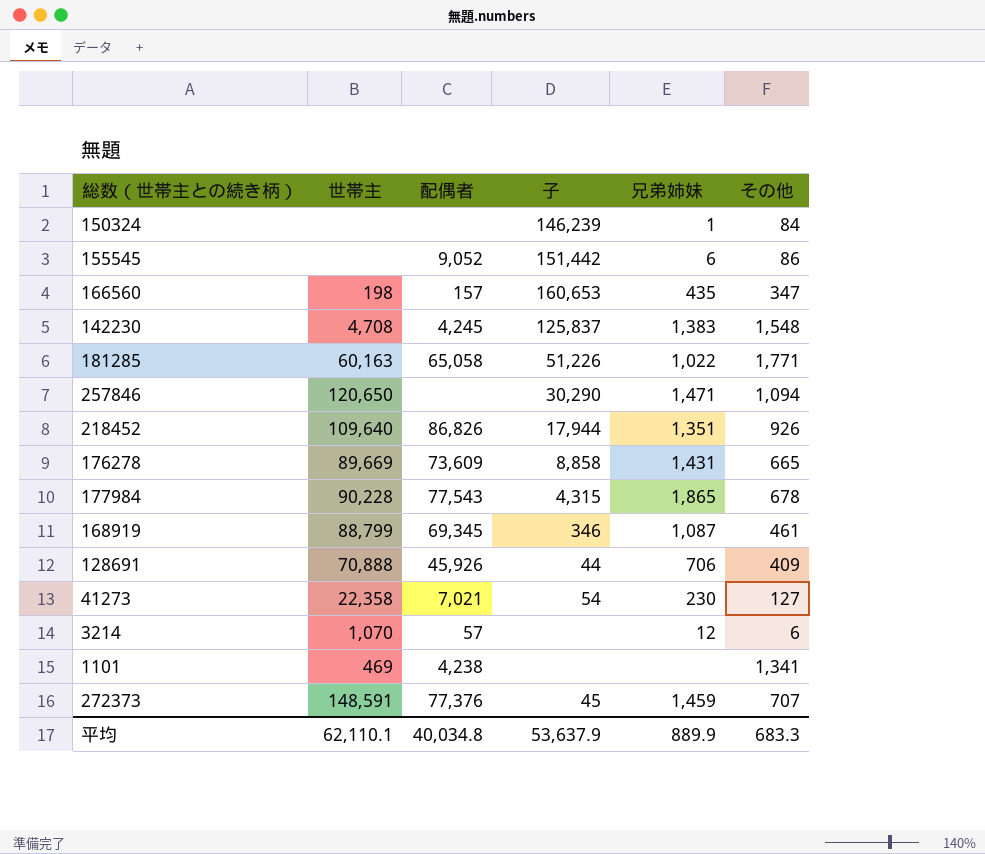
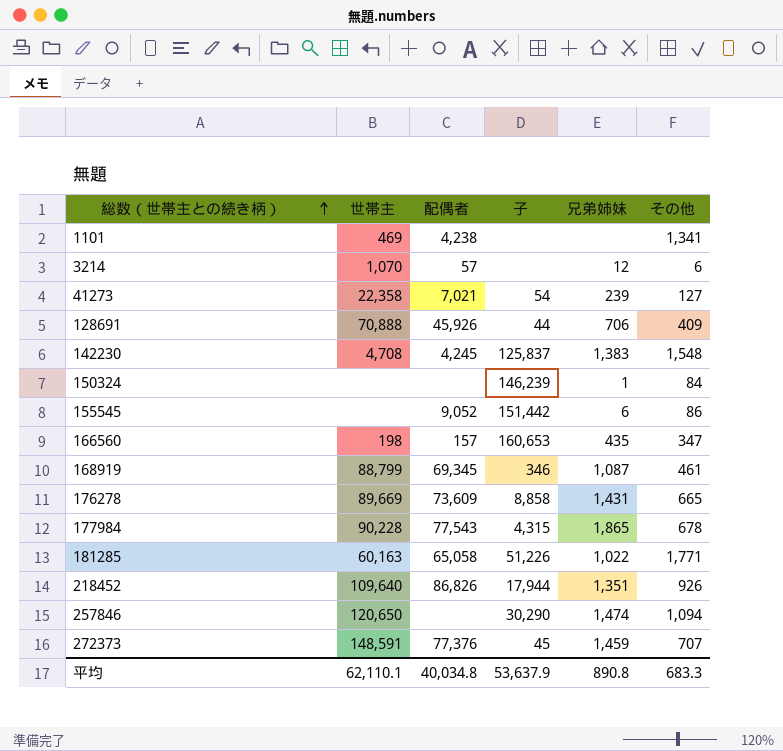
row order: none -> 総数（世帯主との続き柄） ascending
41273 | 兄弟姉妹: 230 -> 239
257846 | 兄弟姉妹: 1,471 -> 1,474
平均 | 兄弟姉妹: 889.9 -> 890.8

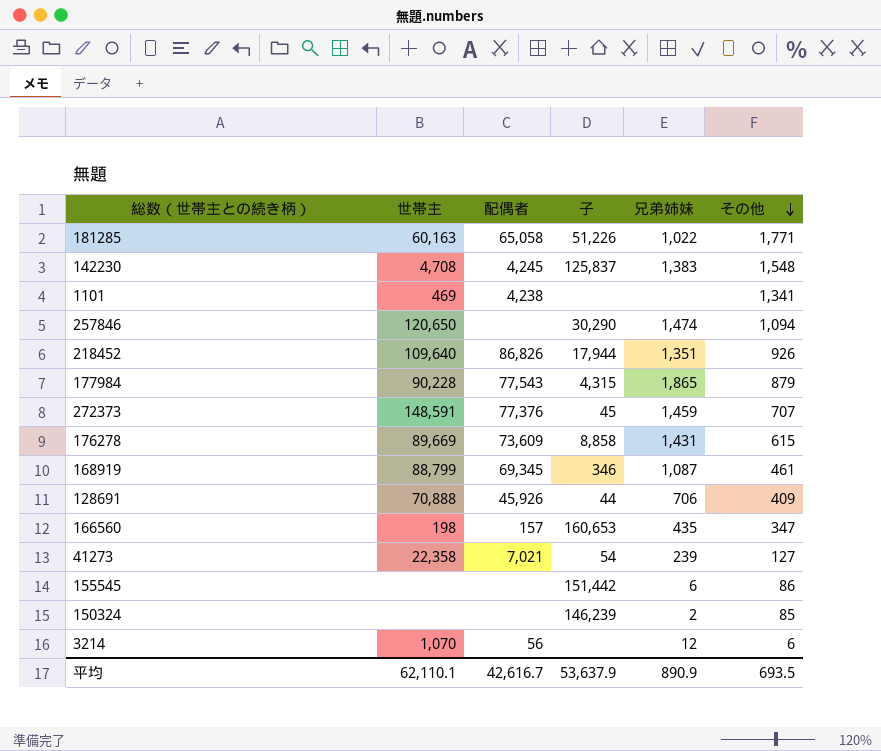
row order: 総数（世帯主との続き柄） ascending -> その他 descending
177984 | その他: 678 -> 879
176278 | その他: 665 -> 615
155545 | 配偶者: 9,052 -> none
150324 | 兄弟姉妹: 1 -> 2
150324 | その他: 84 -> 85
3214 | 配偶者: 57 -> 56
平均 | 配偶者: 40,034.8 -> 42,616.7
平均 | 兄弟姉妹: 890.8 -> 890.9
平均 | その他: 683.3 -> 693.5

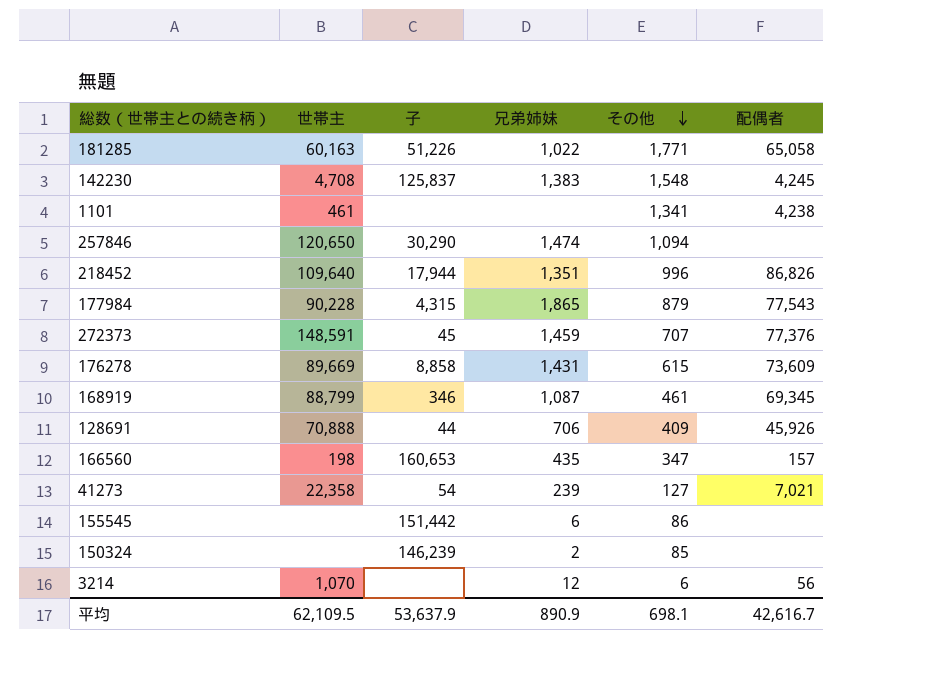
column 配偶者 | position: 3 -> 6
1101 | 世帯主: 469 -> 461
218452 | その他: 926 -> 996
平均 | 世帯主: 62,110.1 -> 62,109.5
平均 | その他: 693.5 -> 698.1

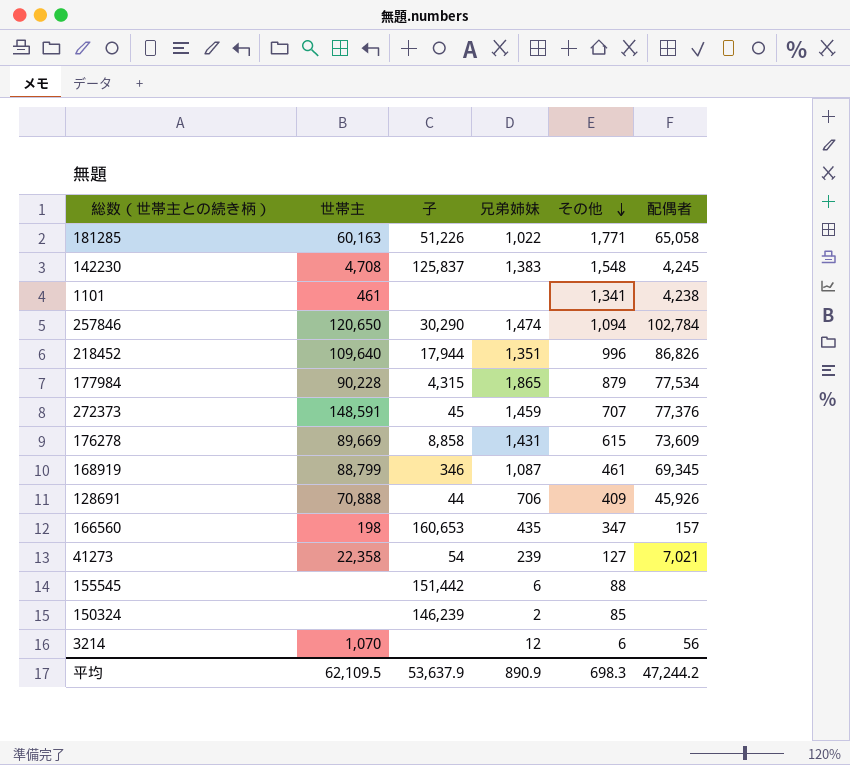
257846 | 配偶者: none -> 102,784
177984 | 配偶者: 77,543 -> 77,534
155545 | その他: 86 -> 88
平均 | その他: 698.1 -> 698.3
平均 | 配偶者: 42,616.7 -> 47,244.2

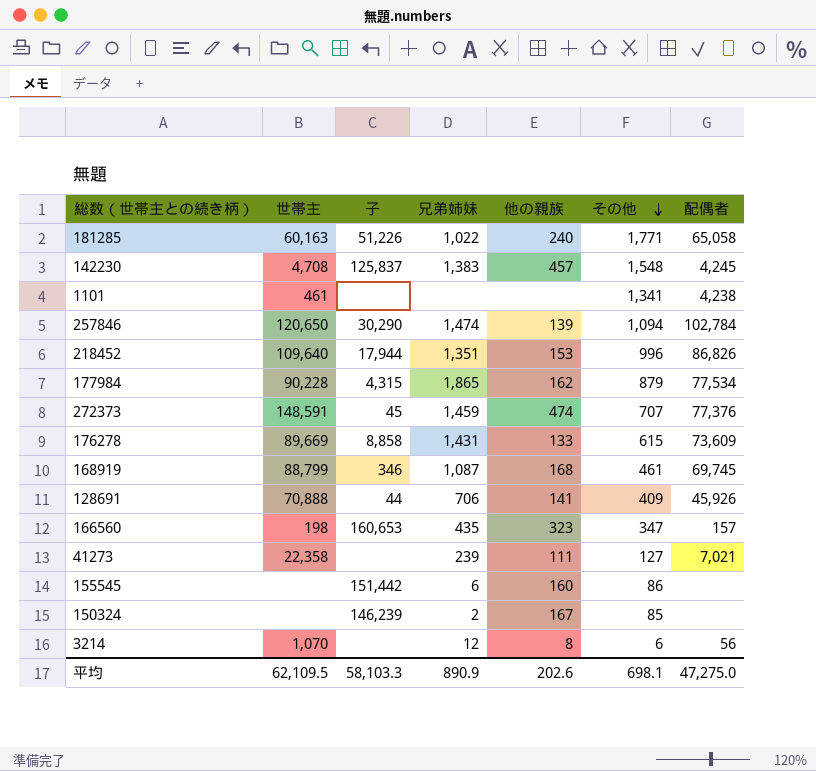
column 他の親族 | position: none -> 5
168919 | 配偶者: 69,345 -> 69,745
41273 | 子: 54 -> none
155545 | その他: 88 -> 86
平均 | 子: 53,637.9 -> 58,103.3
平均 | その他: 698.3 -> 698.1
平均 | 配偶者: 47,244.2 -> 47,275.0

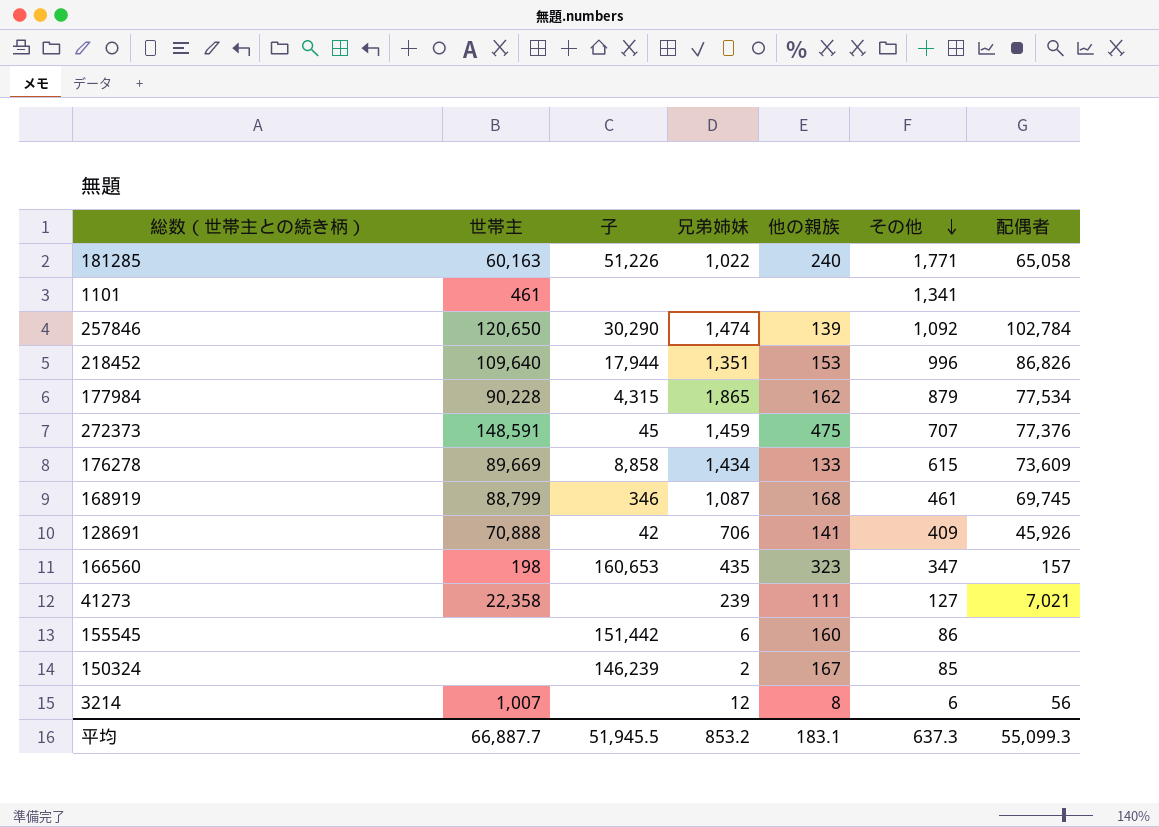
row 142230: 4,708 | 125,837 | 1,383 | 457 | 1,548 | 4,245 -> none
1101 | 配偶者: 4,238 -> none
257846 | その他: 1,094 -> 1,092
272373 | 他の親族: 474 -> 475
176278 | 兄弟姉妹: 1,431 -> 1,434
128691 | 子: 44 -> 42
3214 | 世帯主: 1,070 -> 1,007
平均 | 世帯主: 62,109.5 -> 66,887.7
平均 | 子: 58,103.3 -> 51,945.5
平均 | 兄弟姉妹: 890.9 -> 853.2
平均 | 他の親族: 202.6 -> 183.1
平均 | その他: 698.1 -> 637.3
平均 | 配偶者: 47,275.0 -> 55,099.3

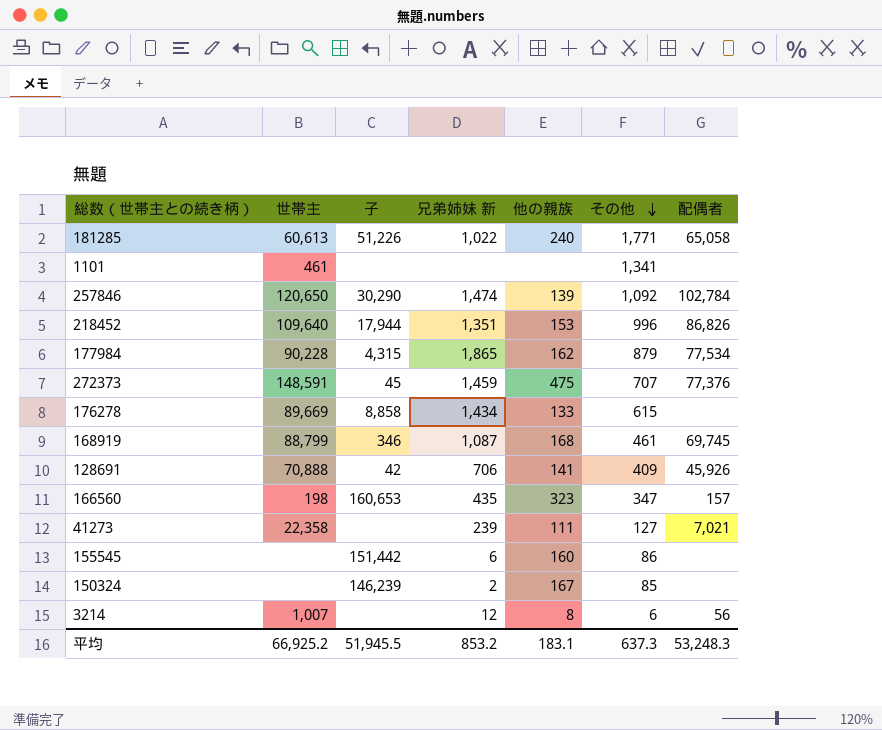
column name: 兄弟姉妹 -> 兄弟姉妹 新
181285 | 世帯主: 60,163 -> 60,613
176278 | 配偶者: 73,609 -> none
平均 | 世帯主: 66,887.7 -> 66,925.2
平均 | 配偶者: 55,099.3 -> 53,248.3

